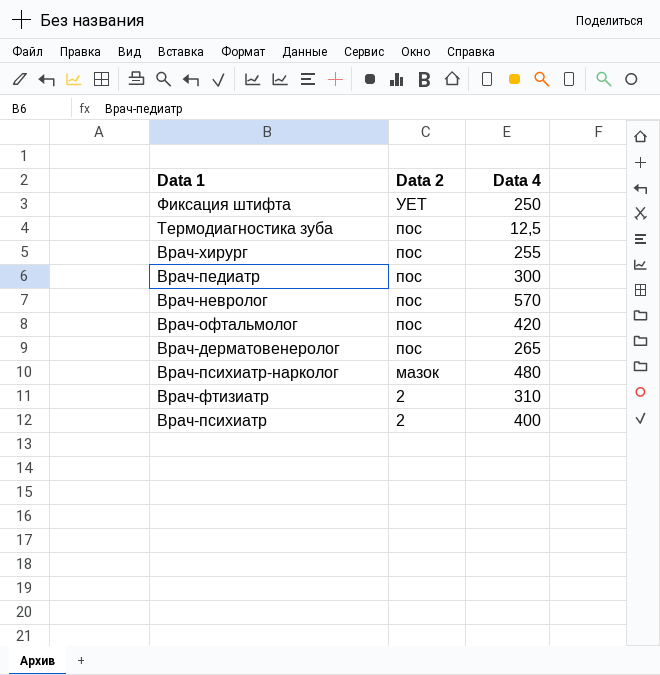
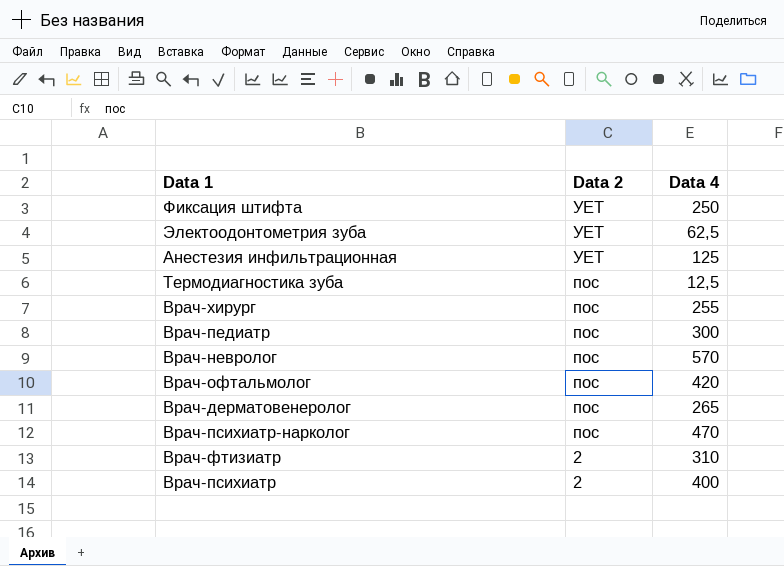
row Электоодонтометрия зуба: none -> УЕТ | 62,5
row Анестезия инфильтрационная: none -> УЕТ | 125
Врач-психиатр-нарколог | Data 2: мазок -> пос
Врач-психиатр-нарколог | Data 4: 480 -> 470

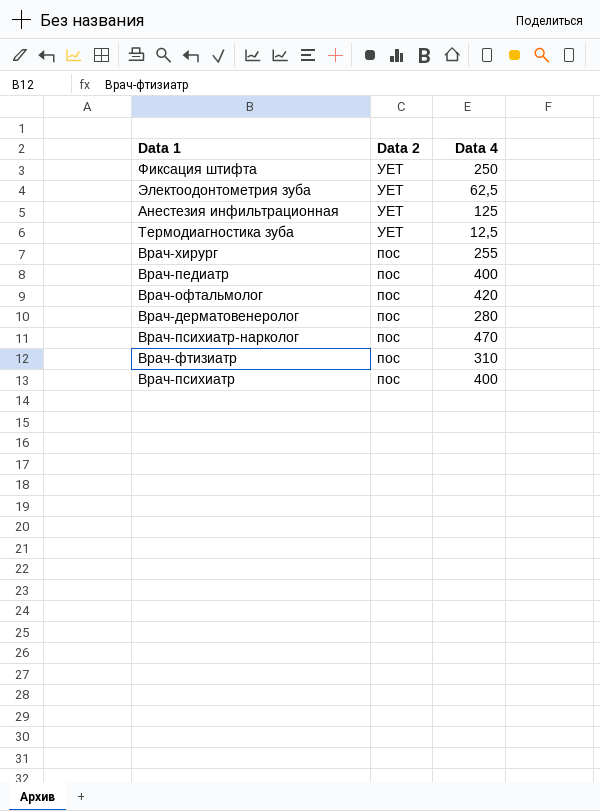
row Врач-невролог: пос | 570 -> none
Термодиагностика зуба | Data 2: пос -> УЕТ
Врач-педиатр | Data 4: 300 -> 400
Врач-дерматовенеролог | Data 4: 265 -> 280
Врач-фтизиатр | Data 2: 2 -> пос
Врач-психиатр | Data 2: 2 -> пос

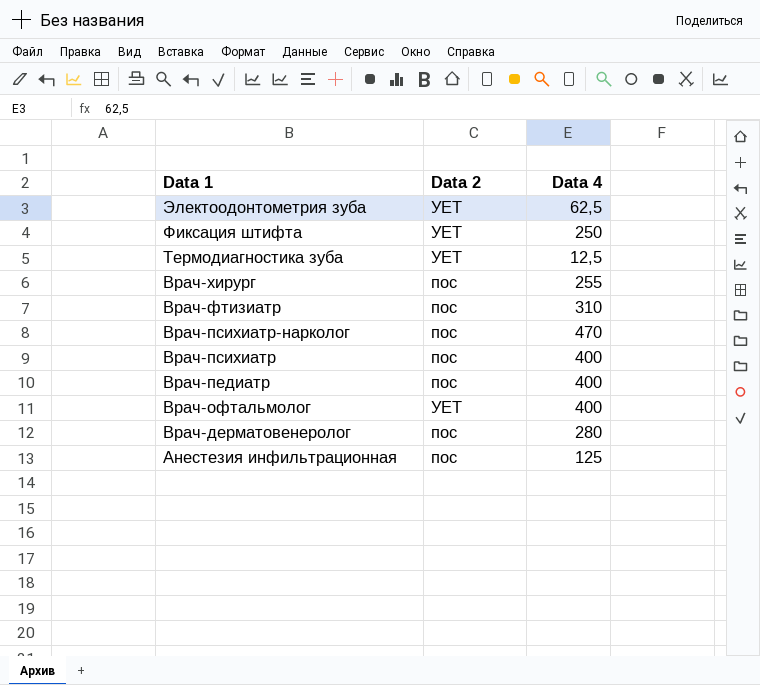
row order: Data 2 descending -> Data 1 descending
Врач-офтальмолог | Data 2: пос -> УЕТ
Врач-офтальмолог | Data 4: 420 -> 400
Анестезия инфильтрационная | Data 2: УЕТ -> пос

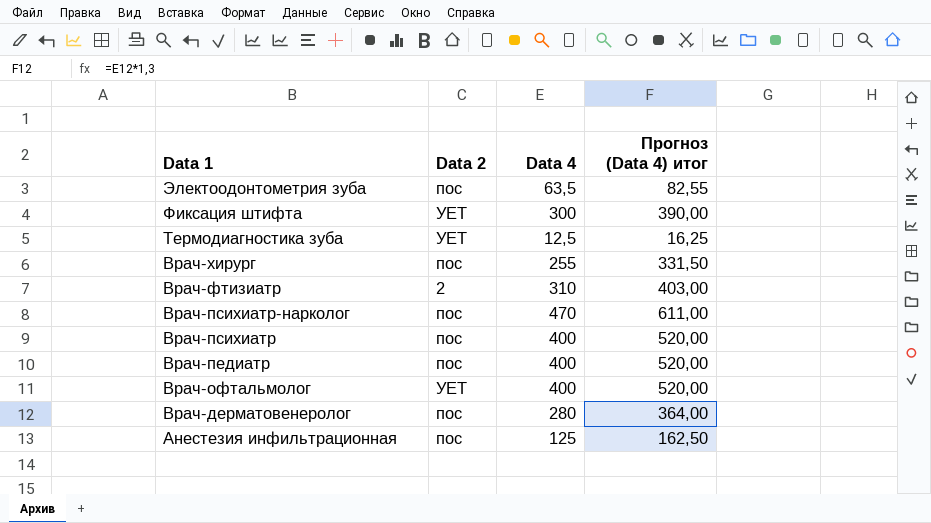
column Прогноз (Data 4) итог | formula: none -> [Data 4] * 1,3
Электоодонтометрия зуба | Data 2: УЕТ -> пос
Электоодонтометрия зуба | Data 4: 62,5 -> 63,5
Фиксация штифта | Data 4: 250 -> 300
Врач-фтизиатр | Data 2: пос -> 2

